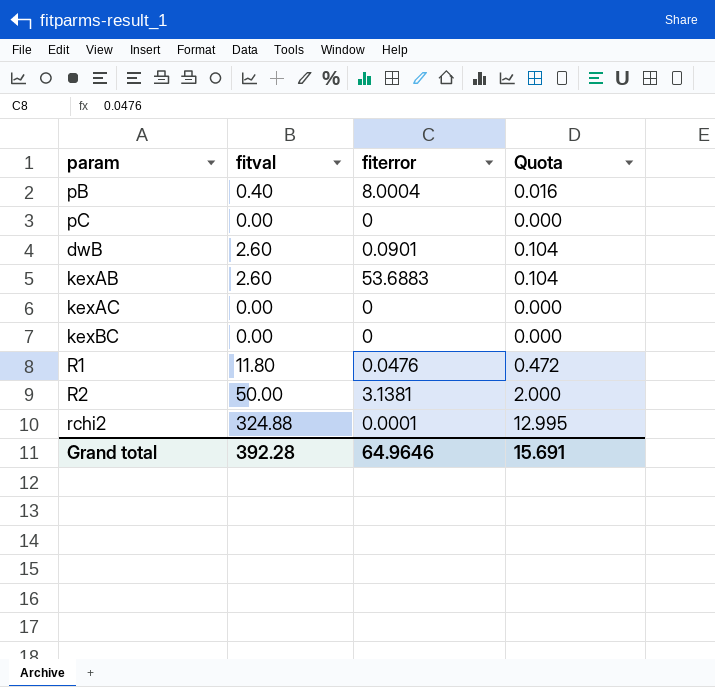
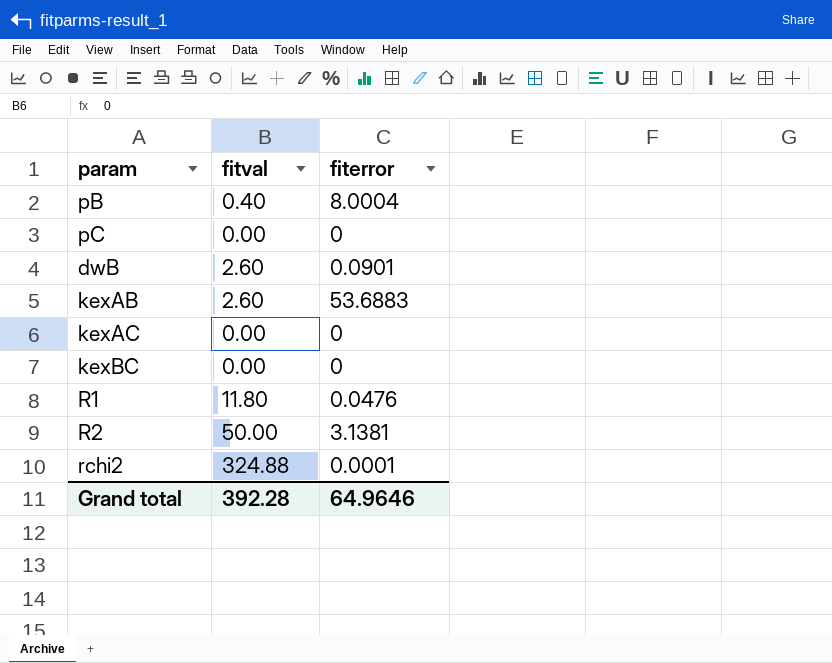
column Quota | formula: [fitval] * 0.04 -> none

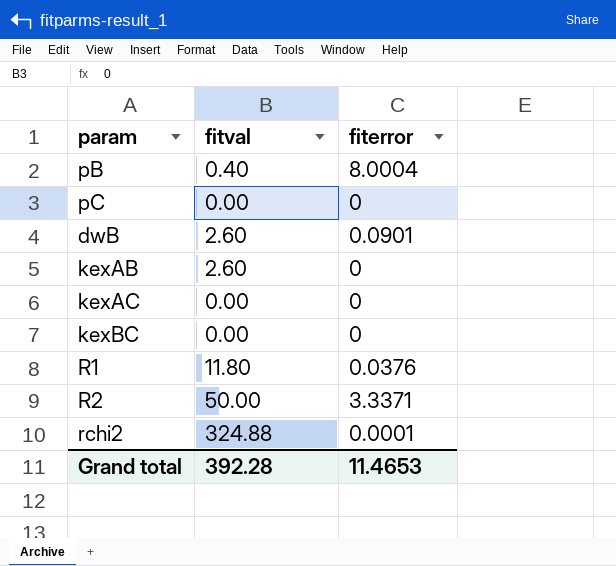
kexAB | fiterror: 53.6883 -> 0
R1 | fiterror: 0.0476 -> 0.0376
R2 | fiterror: 3.1381 -> 3.3371
Grand total | fiterror: 64.9646 -> 11.4653

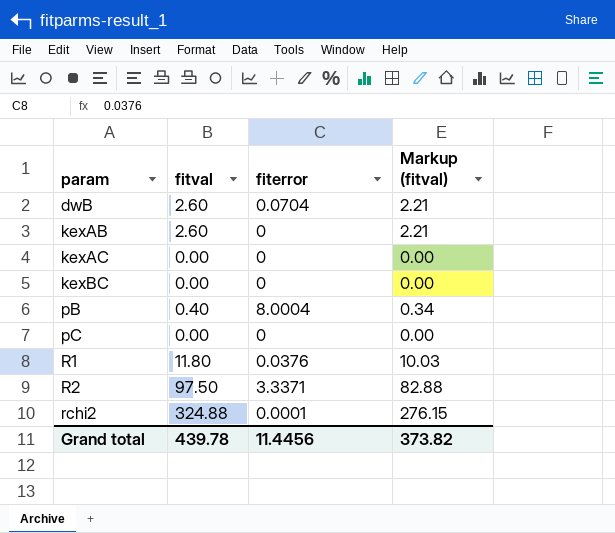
row order: none -> param ascending
column Markup (fitval) | formula: none -> [fitval] * 0.85
dwB | fiterror: 0.0901 -> 0.0704
R2 | fitval: 50.00 -> 97.50
Grand total | fitval: 392.28 -> 439.78
Grand total | fiterror: 11.4653 -> 11.4456

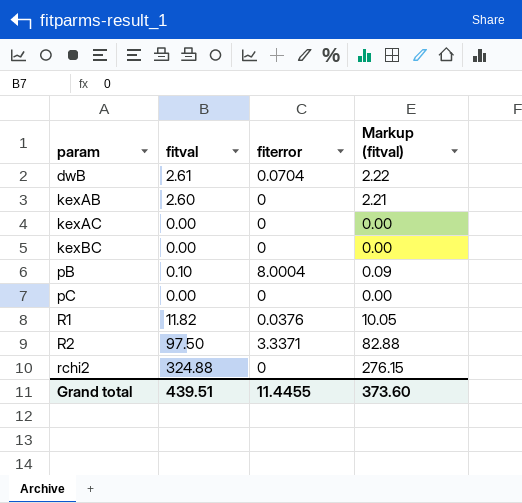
dwB | fitval: 2.60 -> 2.61
dwB | Markup (fitval): 2.21 -> 2.22
pB | fitval: 0.40 -> 0.10
pB | Markup (fitval): 0.34 -> 0.09
R1 | fitval: 11.80 -> 11.82
R1 | Markup (fitval): 10.03 -> 10.05
rchi2 | fiterror: 0.0001 -> 0
Grand total | fitval: 439.78 -> 439.51
Grand total | fiterror: 11.4456 -> 11.4455
Grand total | Markup (fitval): 373.82 -> 373.60

